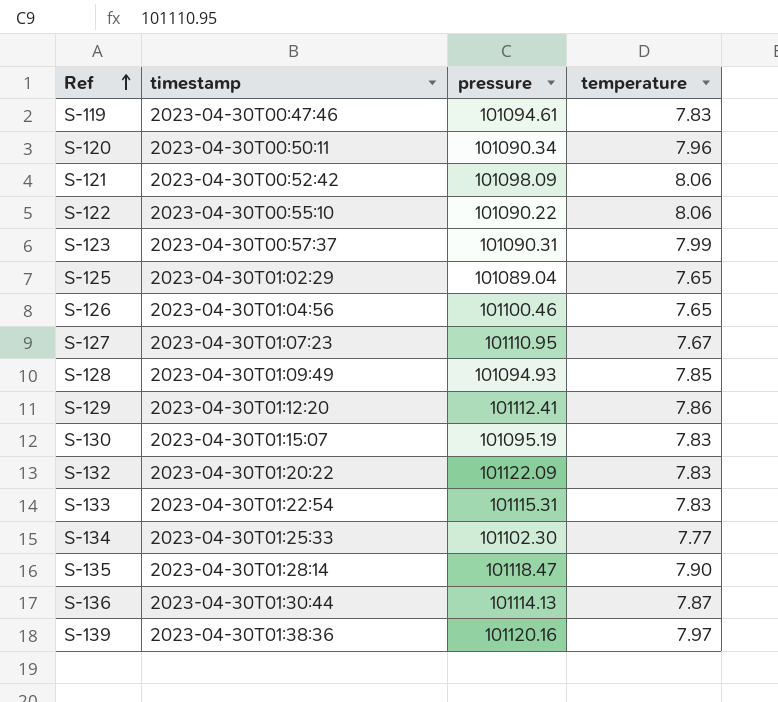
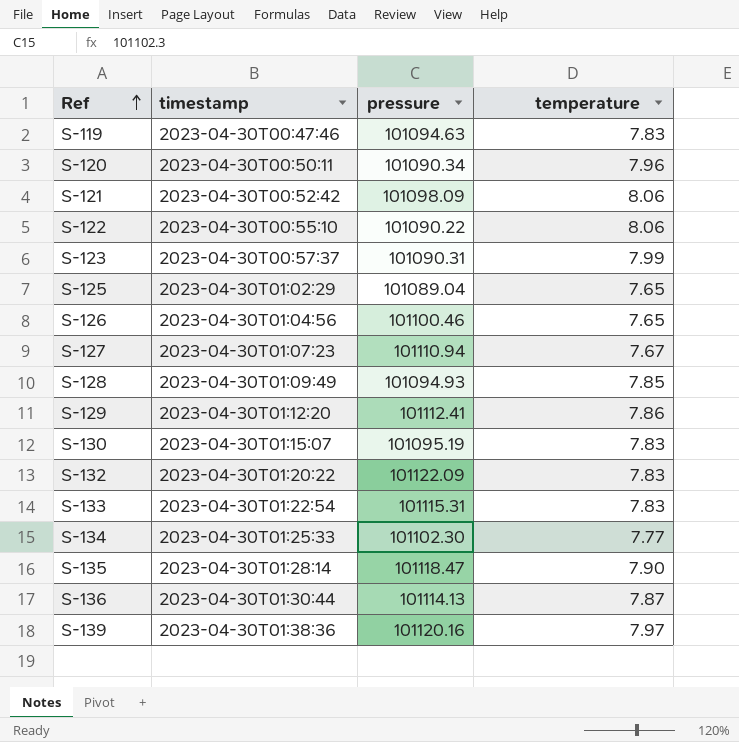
S-119 | pressure: 101094.61 -> 101094.63
S-127 | pressure: 101110.95 -> 101110.94

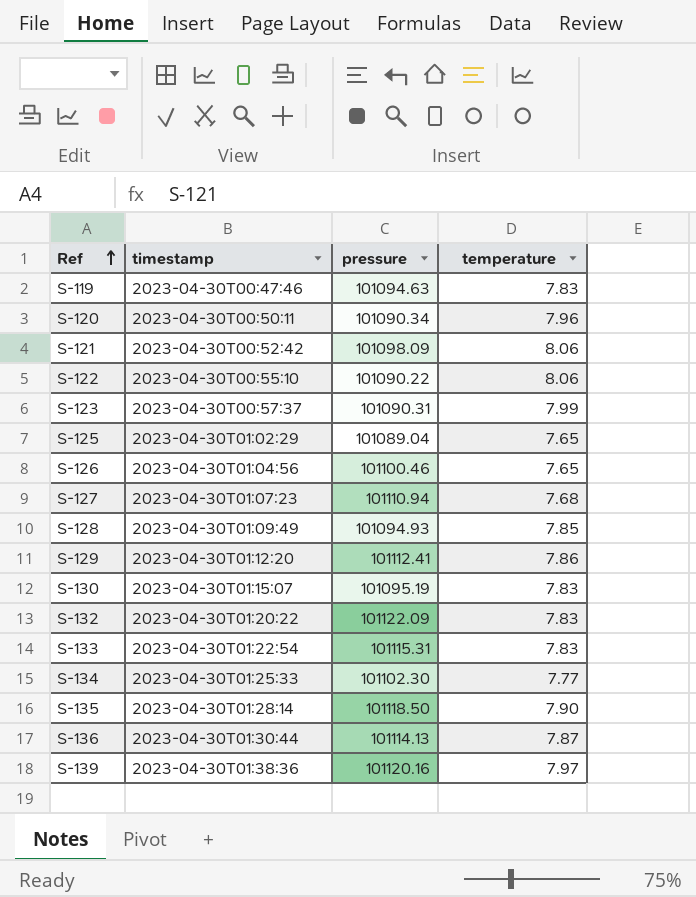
S-127 | temperature: 7.67 -> 7.68
S-135 | pressure: 101118.47 -> 101118.50

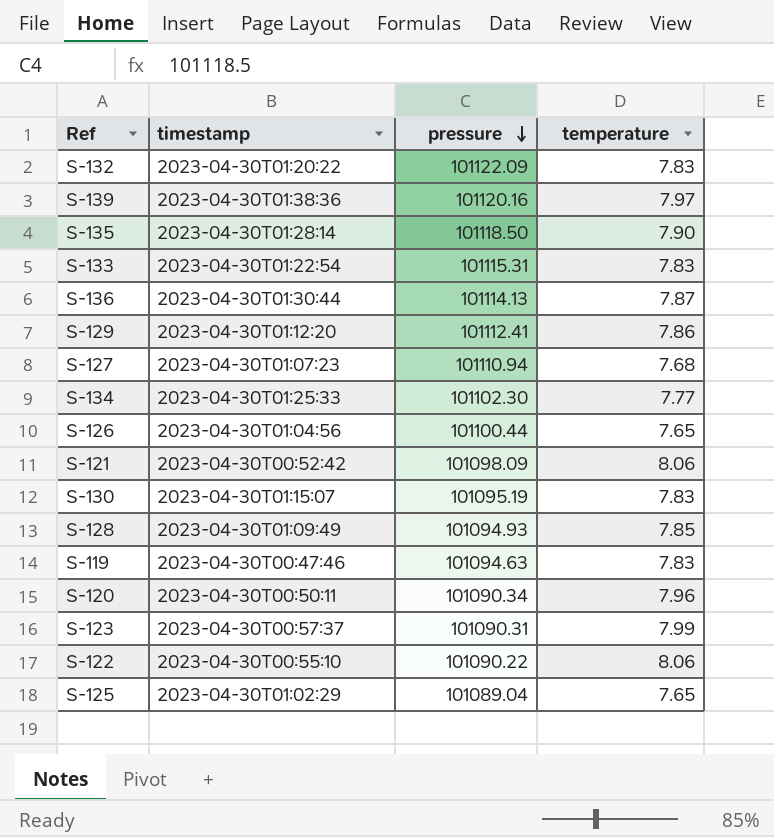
row order: Ref ascending -> pressure descending
S-126 | pressure: 101100.46 -> 101100.44

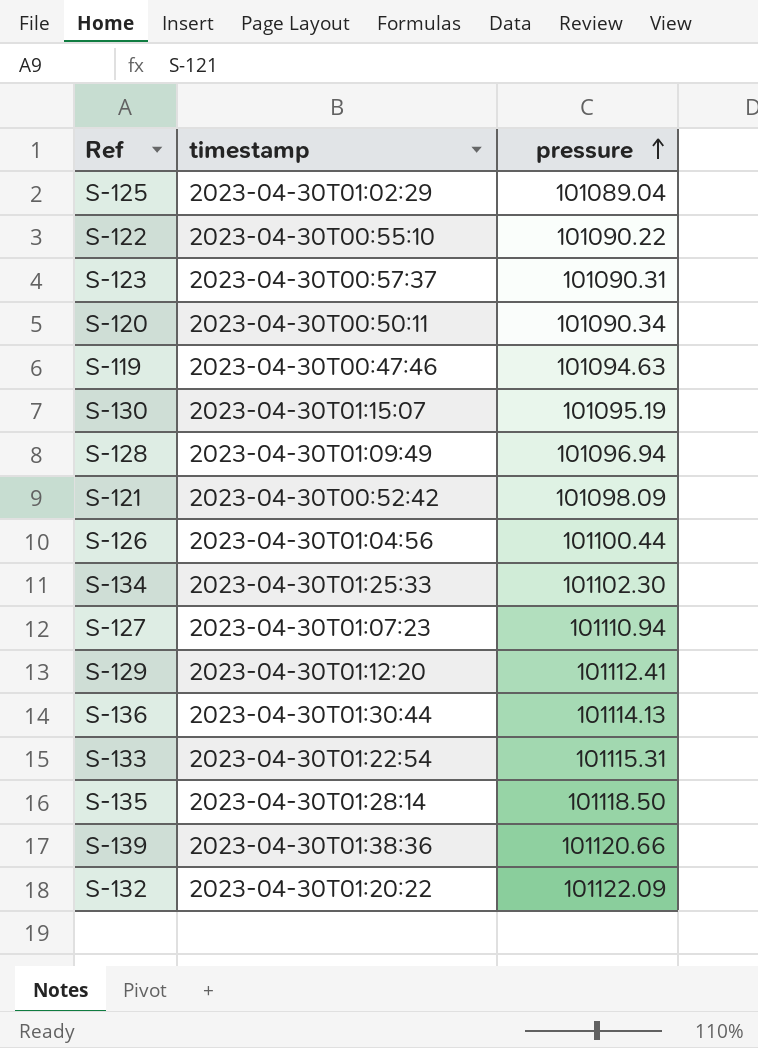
row order: pressure descending -> pressure ascending
column temperature | position: 4 -> none
S-128 | pressure: 101094.93 -> 101096.94
S-139 | pressure: 101120.16 -> 101120.66

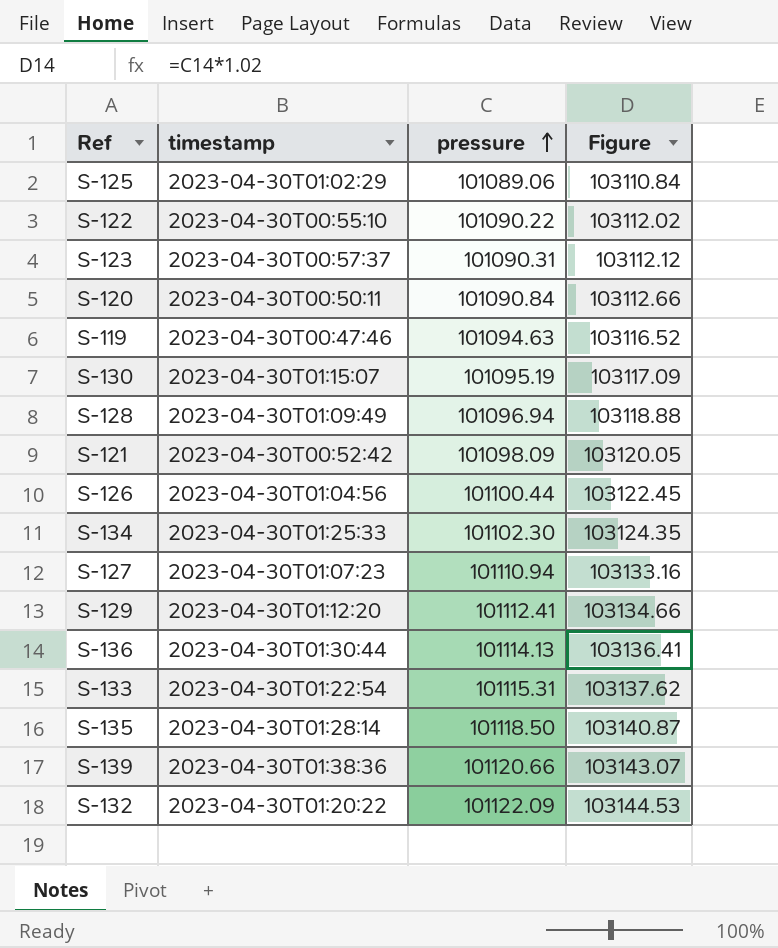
column Figure | formula: none -> [pressure] * 1.02
S-125 | pressure: 101089.04 -> 101089.06
S-120 | pressure: 101090.34 -> 101090.84

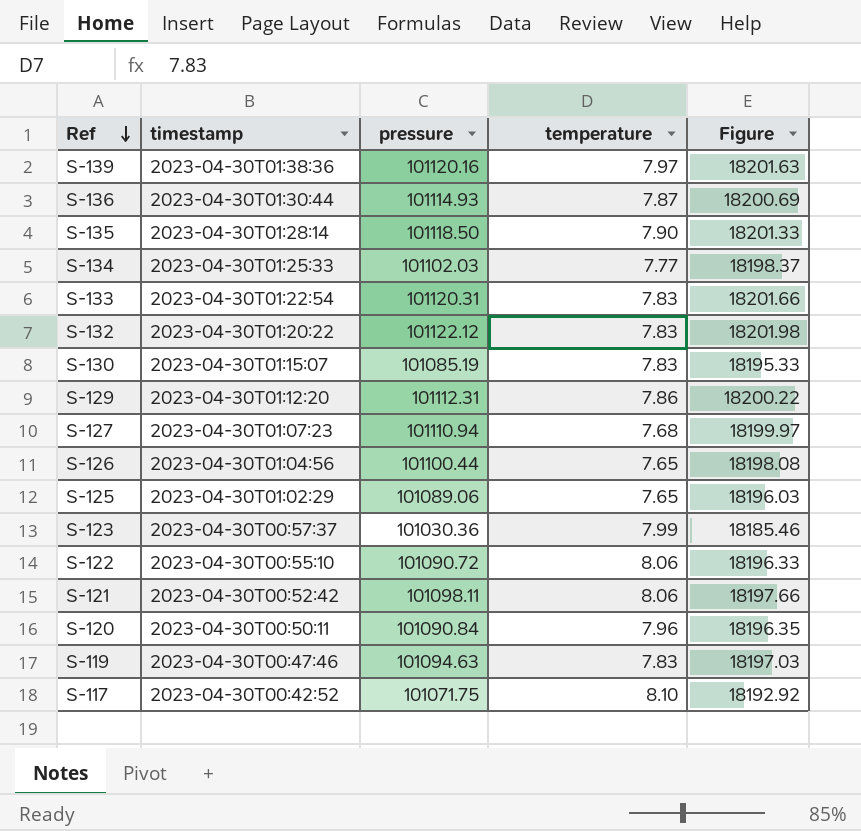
row order: pressure ascending -> Ref descending
column temperature | position: none -> 4
column Figure | formula: [pressure] * 1.02 -> [pressure] * 0.18
row S-128: 2023-04-30T01:09:49 | 101096.94 | 103118.88 -> none
S-139 | pressure: 101120.66 -> 101120.16
S-136 | pressure: 101114.13 -> 101114.93
S-134 | pressure: 101102.30 -> 101102.03
S-133 | pressure: 101115.31 -> 101120.31
S-132 | pressure: 101122.09 -> 101122.12
S-130 | pressure: 101095.19 -> 101085.19
S-129 | pressure: 101112.41 -> 101112.31
S-123 | pressure: 101090.31 -> 101030.36
S-122 | pressure: 101090.22 -> 101090.72
S-121 | pressure: 101098.09 -> 101098.11
row S-117: none -> 2023-04-30T00:42:52 | 101071.75 | 8.10 | 18192.92

